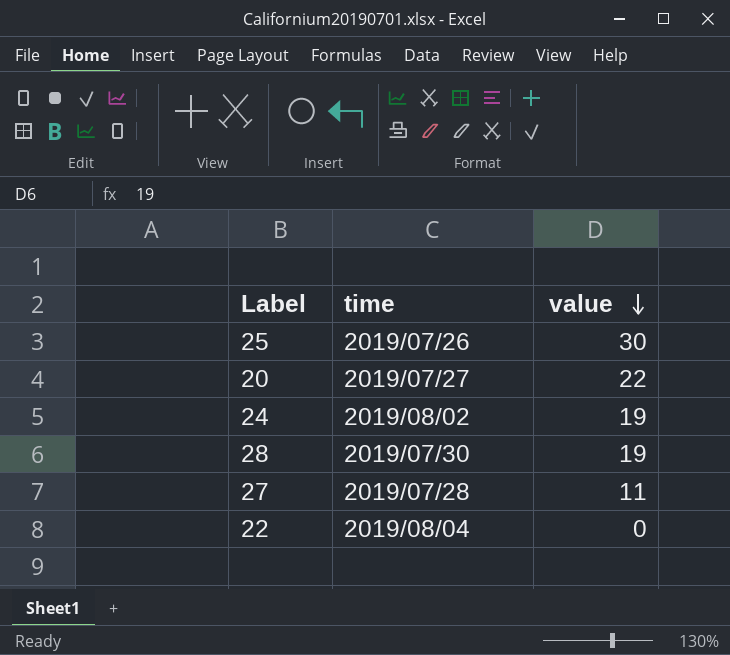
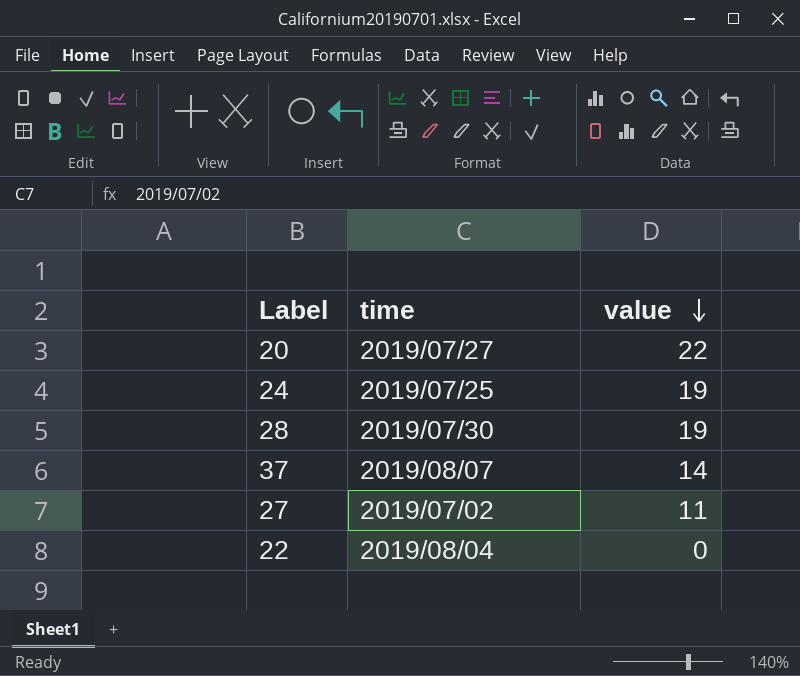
row 25: 2019/07/26 | 30 -> none
24 | time: 2019/08/02 -> 2019/07/25
row 37: none -> 2019/08/07 | 14
27 | time: 2019/07/28 -> 2019/07/02

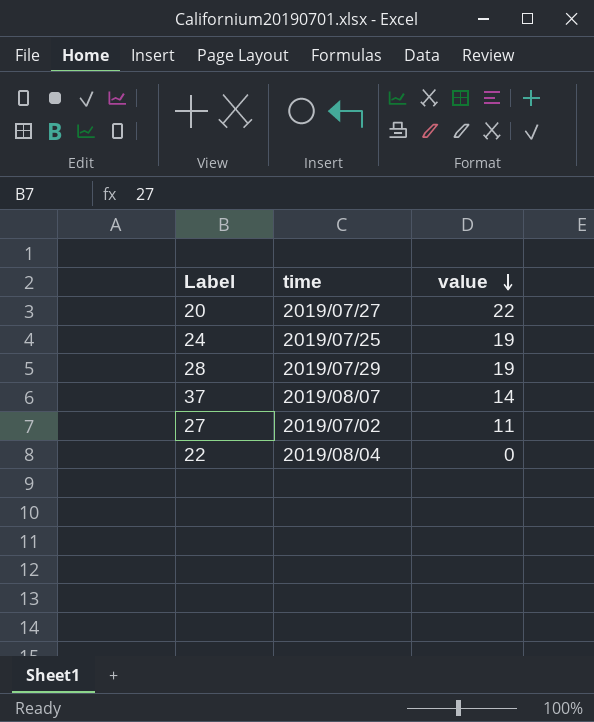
28 | time: 2019/07/30 -> 2019/07/29

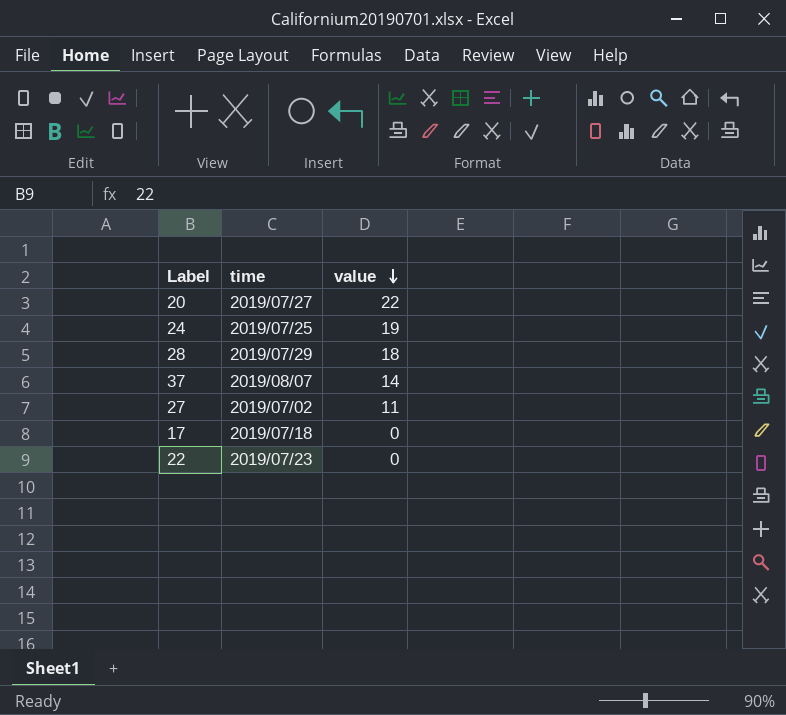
28 | value: 19 -> 18
row 17: none -> 2019/07/18 | 0
22 | time: 2019/08/04 -> 2019/07/23

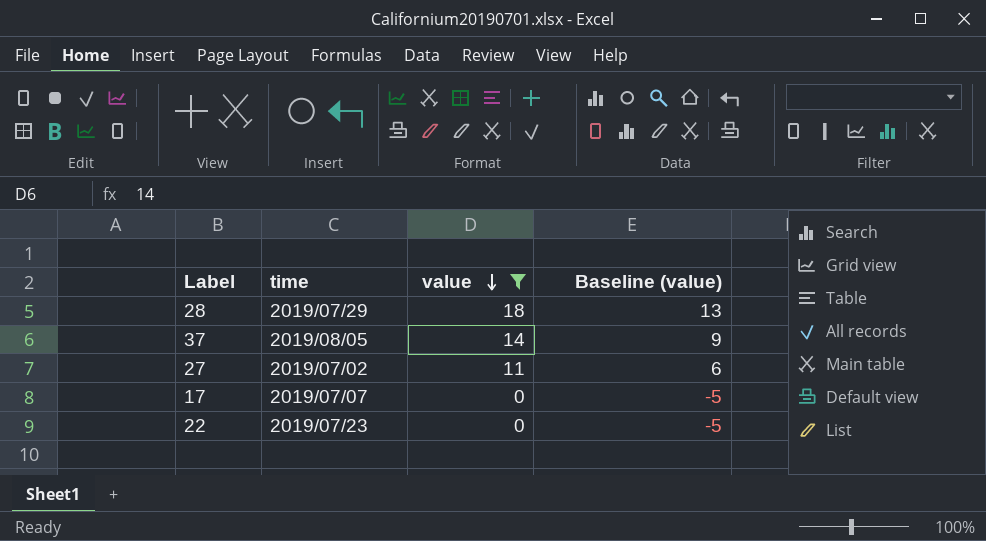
filter: none -> value <= 18
column Baseline (value) | formula: none -> [value] - 5
37 | time: 2019/08/07 -> 2019/08/05
17 | time: 2019/07/18 -> 2019/07/07

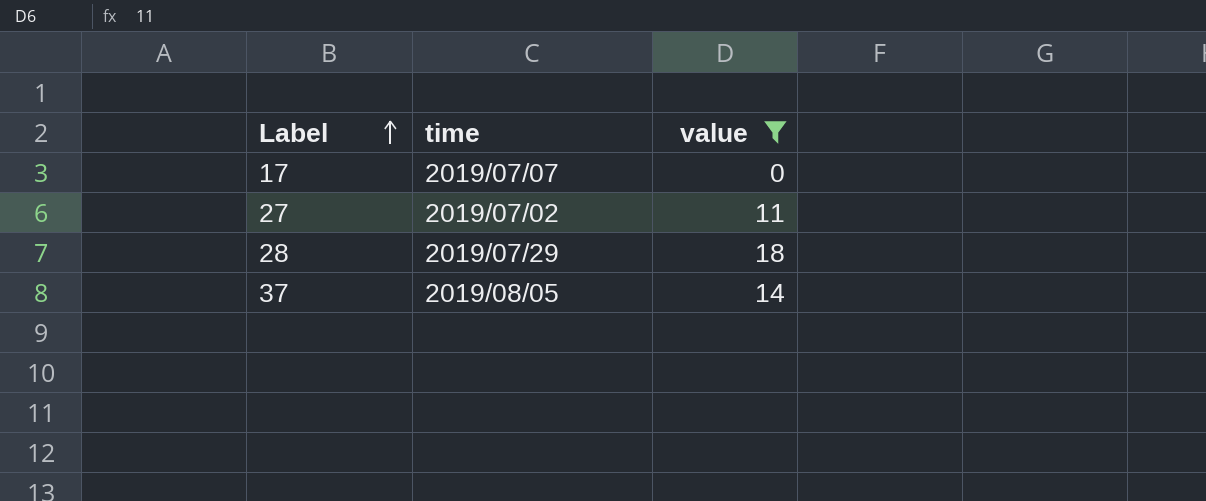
row order: value descending -> Label ascending
column Baseline (value) | formula: [value] - 5 -> none
row 22: 2019/07/23 | 0 | -5 -> none

